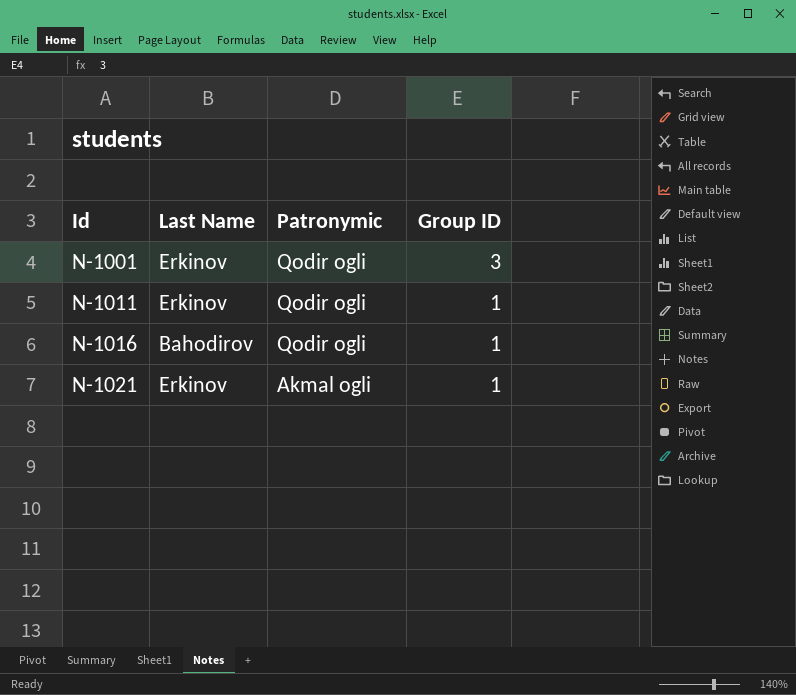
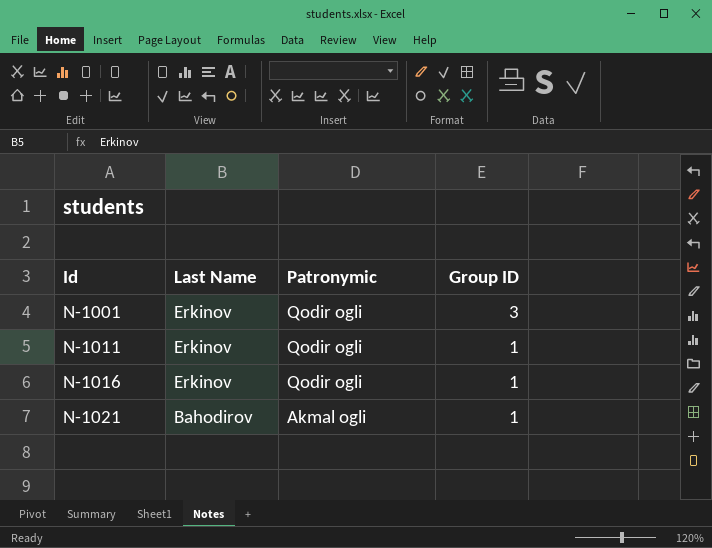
N-1016 | Last Name: Bahodirov -> Erkinov
N-1021 | Last Name: Erkinov -> Bahodirov

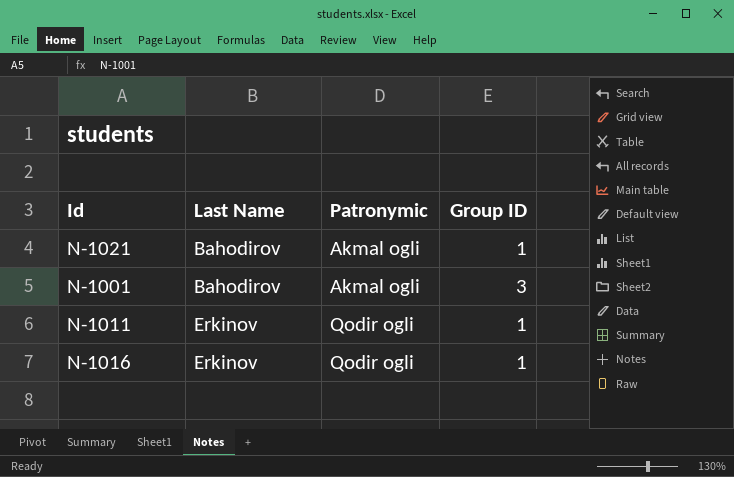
row order: Id ascending -> Last Name ascending
N-1001 | Last Name: Erkinov -> Bahodirov
N-1001 | Patronymic: Qodir ogli -> Akmal ogli

